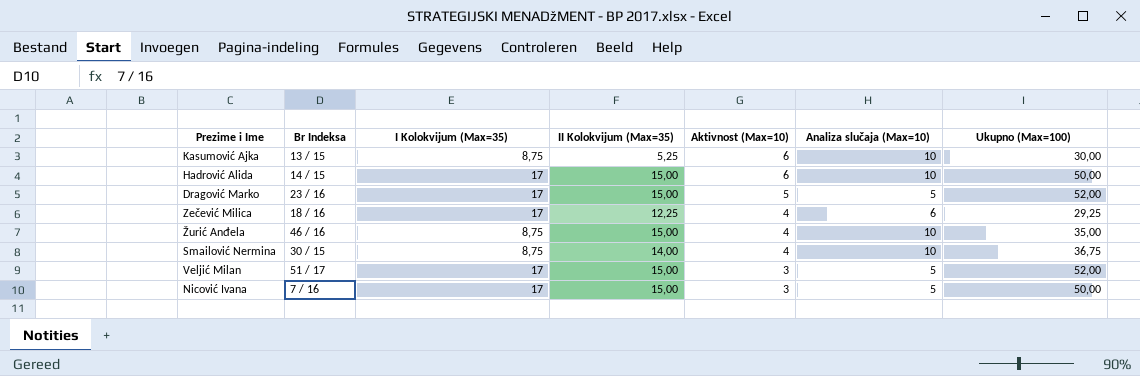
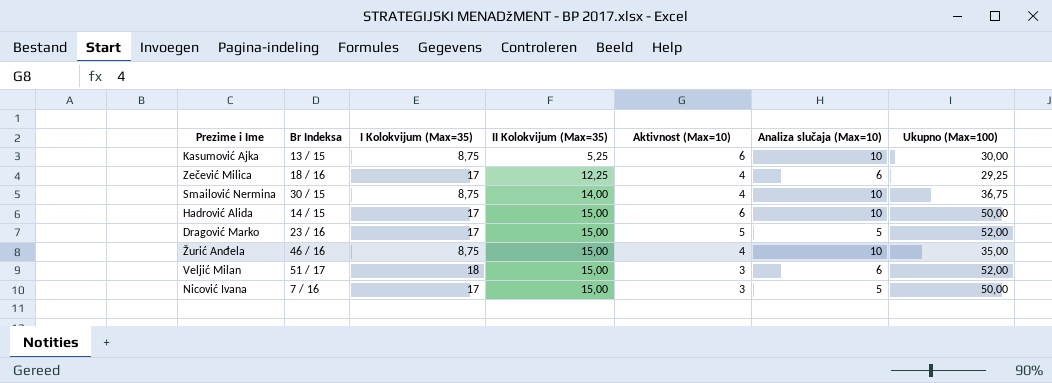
row order: Aktivnost (Max=10) descending -> II Kolokvijum (Max=35) ascending
Veljić Milan | I Kolokvijum (Max=35): 17 -> 18
Veljić Milan | Analiza slučaja (Max=10): 5 -> 6

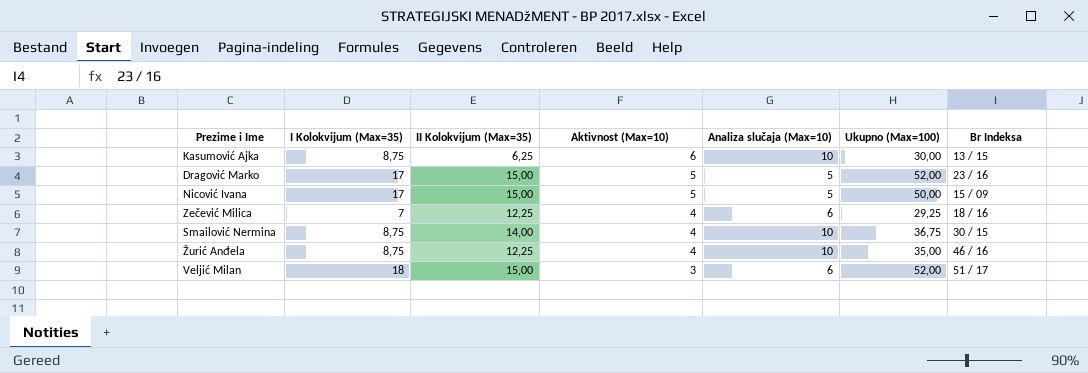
row order: II Kolokvijum (Max=35) ascending -> Aktivnost (Max=10) descending
column Br Indeksa | position: 2 -> 7
row Hadrović Alida: 14 / 15 | 17 | 15,00 | 6 | 10 | 50,00 -> none
Kasumović Ajka | II Kolokvijum (Max=35): 5,25 -> 6,25
Nicović Ivana | Aktivnost (Max=10): 3 -> 5
Nicović Ivana | Br Indeksa: 7 / 16 -> 15 / 09
Zečević Milica | I Kolokvijum (Max=35): 17 -> 7
Žurić Anđela | II Kolokvijum (Max=35): 15,00 -> 12,25

